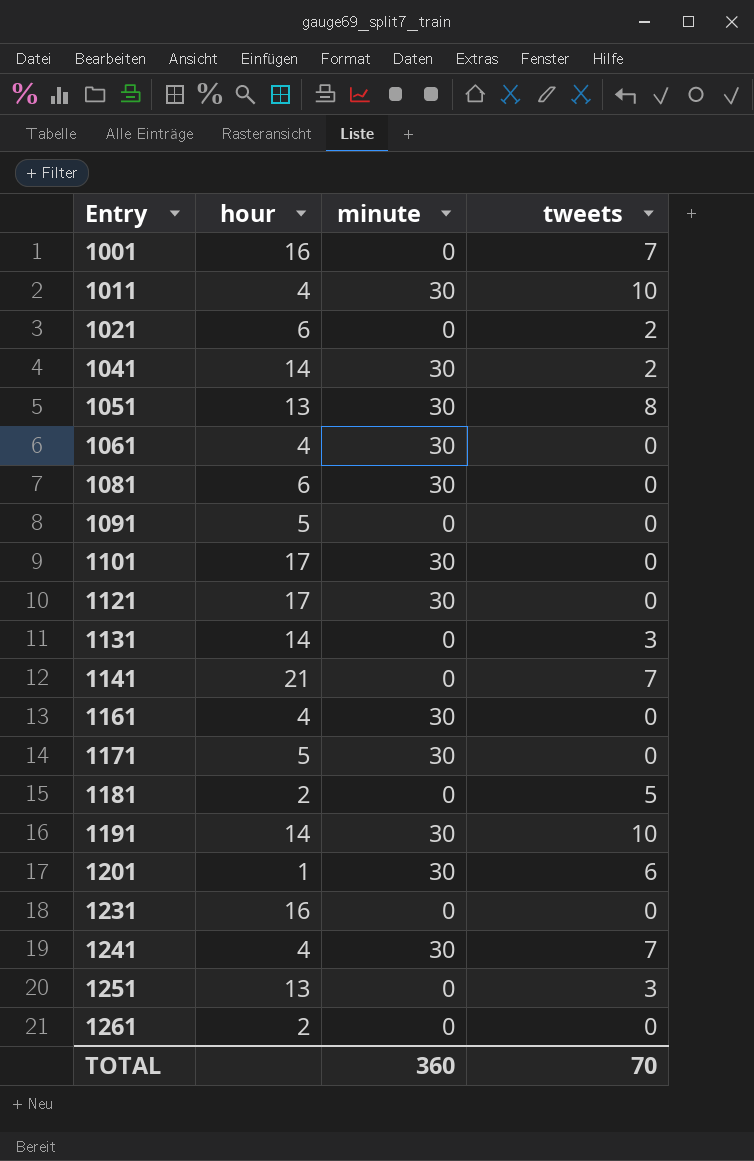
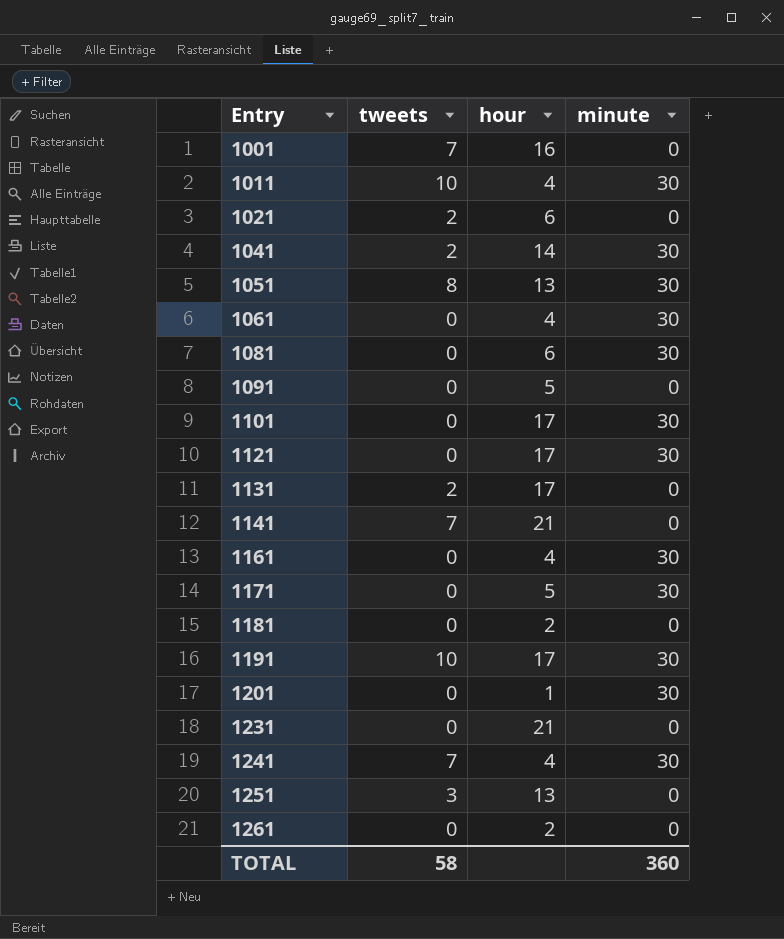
column tweets | position: 4 -> 2
1131 | tweets: 3 -> 2
1131 | hour: 14 -> 17
1181 | tweets: 5 -> 0
1191 | hour: 14 -> 17
1201 | tweets: 6 -> 0
1231 | hour: 16 -> 21
TOTAL | tweets: 70 -> 58

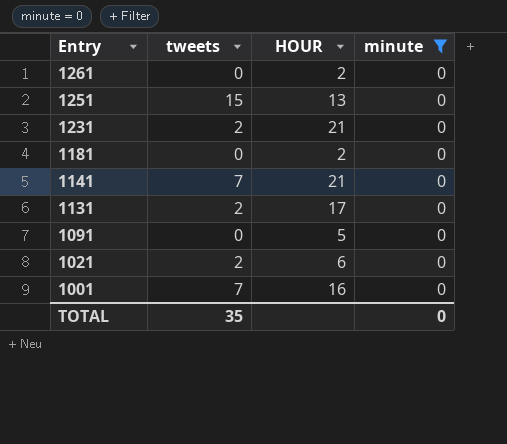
filter: none -> minute = 0
row order: Entry ascending -> Entry descending
column name: hour -> HOUR
1251 | tweets: 3 -> 15
1231 | tweets: 0 -> 2
TOTAL | tweets: 58 -> 35
TOTAL | minute: 360 -> 0

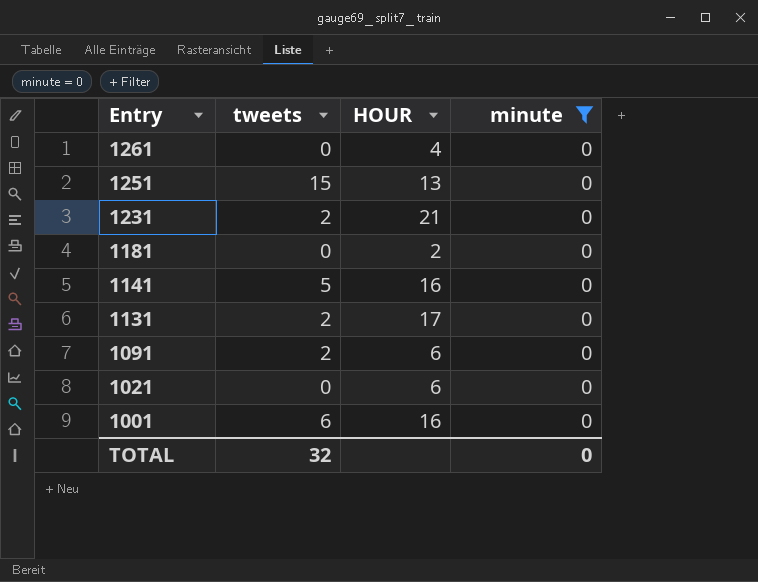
1261 | HOUR: 2 -> 4
1141 | tweets: 7 -> 5
1141 | HOUR: 21 -> 16
1091 | tweets: 0 -> 2
1091 | HOUR: 5 -> 6
1021 | tweets: 2 -> 0
1001 | tweets: 7 -> 6
TOTAL | tweets: 35 -> 32

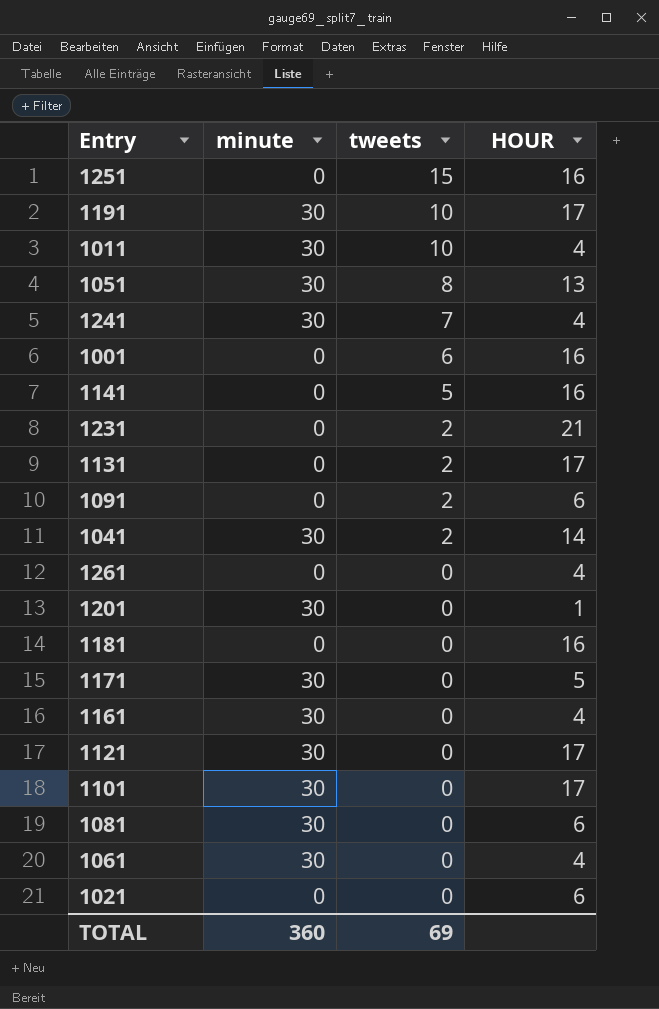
filter: minute = 0 -> none
row order: Entry descending -> tweets descending
column minute | position: 4 -> 2
1251 | HOUR: 13 -> 16
1181 | HOUR: 2 -> 16
TOTAL | minute: 0 -> 360
TOTAL | tweets: 32 -> 69

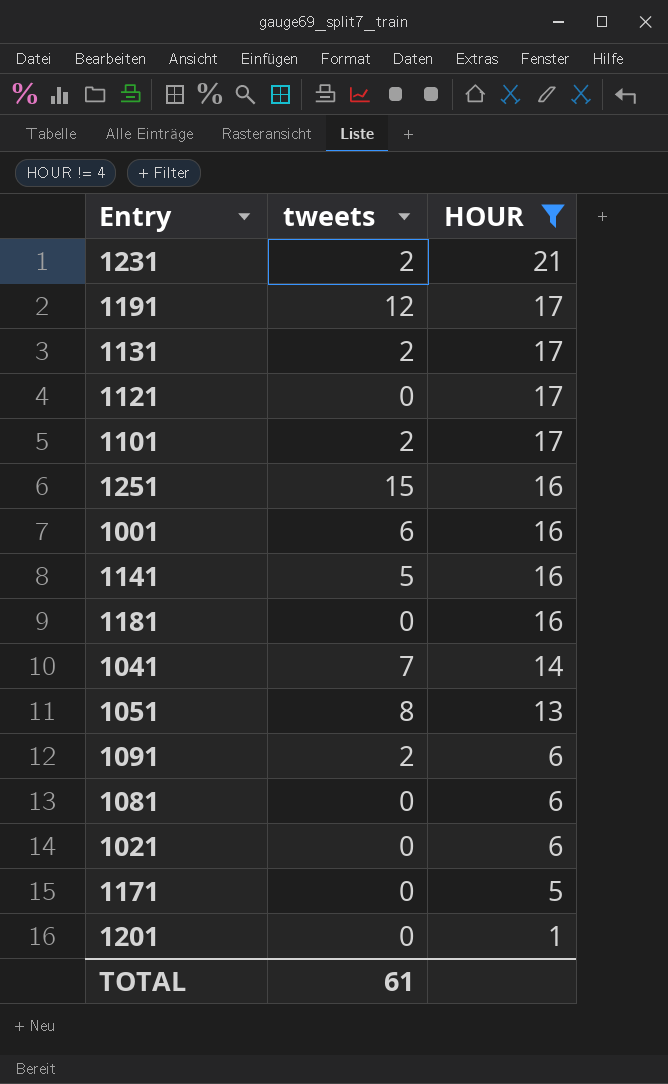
filter: none -> HOUR != 4
row order: tweets descending -> HOUR descending
column minute | position: 2 -> none
1191 | tweets: 10 -> 12
1101 | tweets: 0 -> 2
1041 | tweets: 2 -> 7
TOTAL | tweets: 69 -> 61

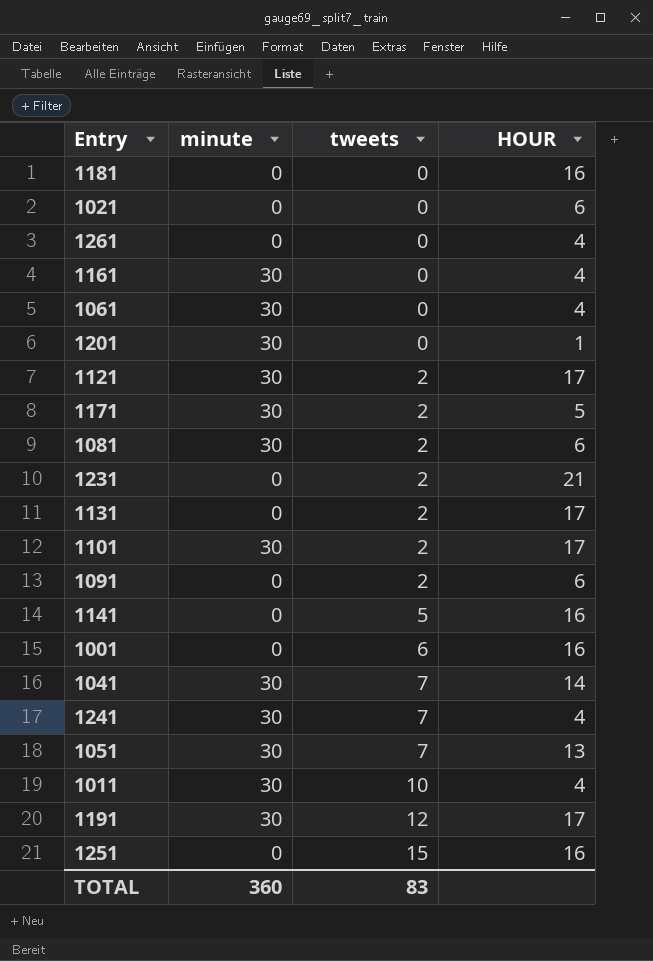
filter: HOUR != 4 -> none
row order: HOUR descending -> tweets ascending
column minute | position: none -> 2
1121 | tweets: 0 -> 2
1171 | tweets: 0 -> 2
1081 | tweets: 0 -> 2
1051 | tweets: 8 -> 7
TOTAL | tweets: 61 -> 83

